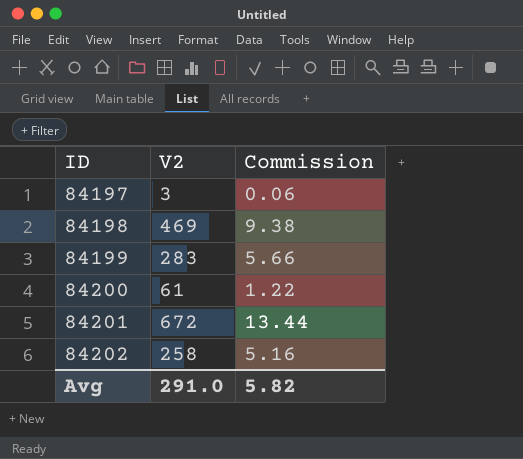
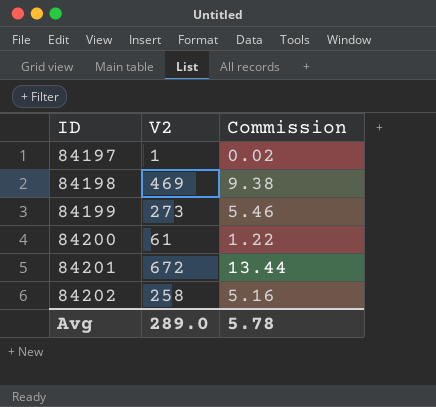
84197 | V2: 3 -> 1
84197 | Commission: 0.06 -> 0.02
84199 | V2: 283 -> 273
84199 | Commission: 5.66 -> 5.46
Avg | V2: 291.0 -> 289.0
Avg | Commission: 5.82 -> 5.78

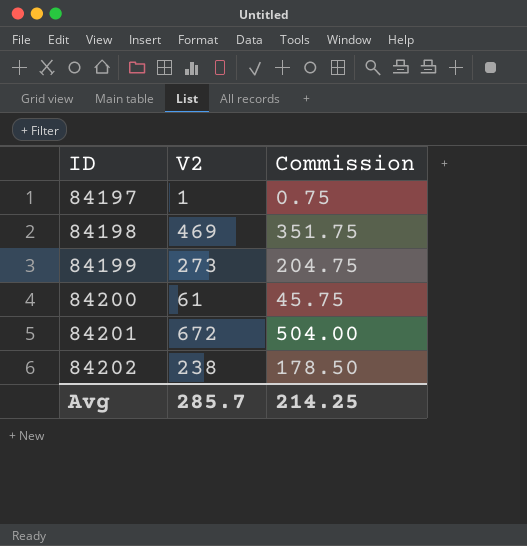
column Commission | formula: [V2] * 0.02 -> [V2] * 0.75
84202 | V2: 258 -> 238
Avg | V2: 289.0 -> 285.7
Avg | Commission: 5.78 -> 214.25

